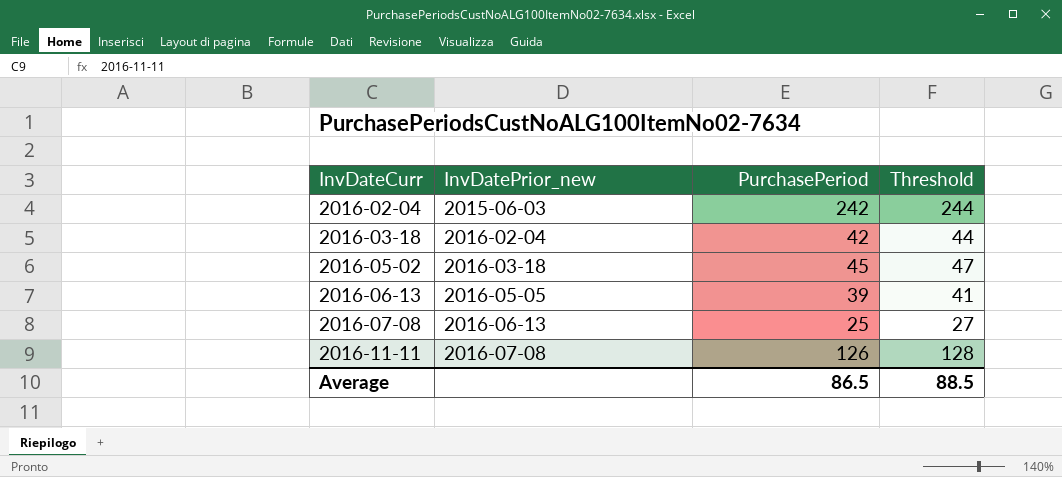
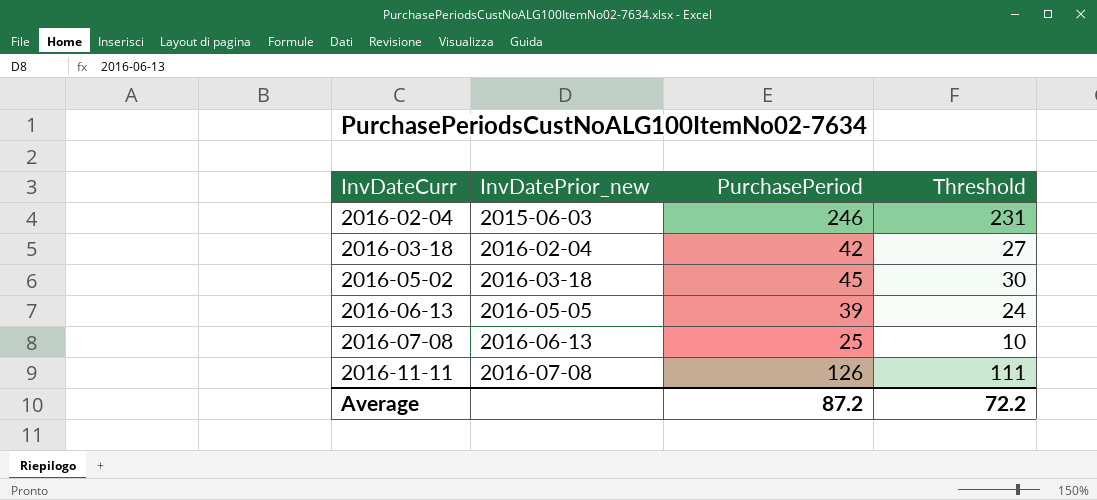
column Threshold | formula: [PurchasePeriod] + 2 -> [PurchasePeriod] - 15
2016-02-04 | PurchasePeriod: 242 -> 246
Average | PurchasePeriod: 86.5 -> 87.2
Average | Threshold: 88.5 -> 72.2

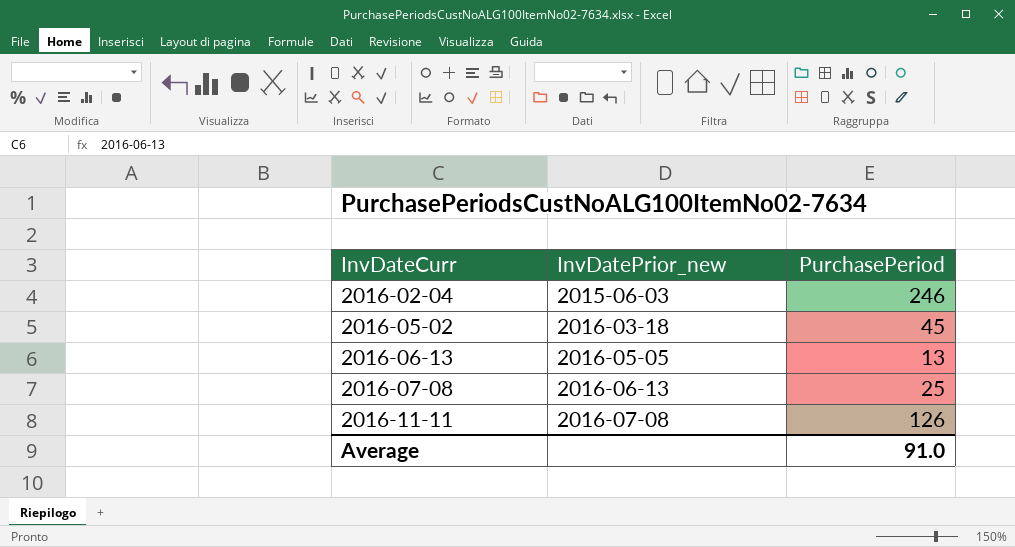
column Threshold | formula: [PurchasePeriod] - 15 -> none
row 2016-03-18: 2016-02-04 | 42 | 27 -> none
2016-06-13 | PurchasePeriod: 39 -> 13
Average | PurchasePeriod: 87.2 -> 91.0

